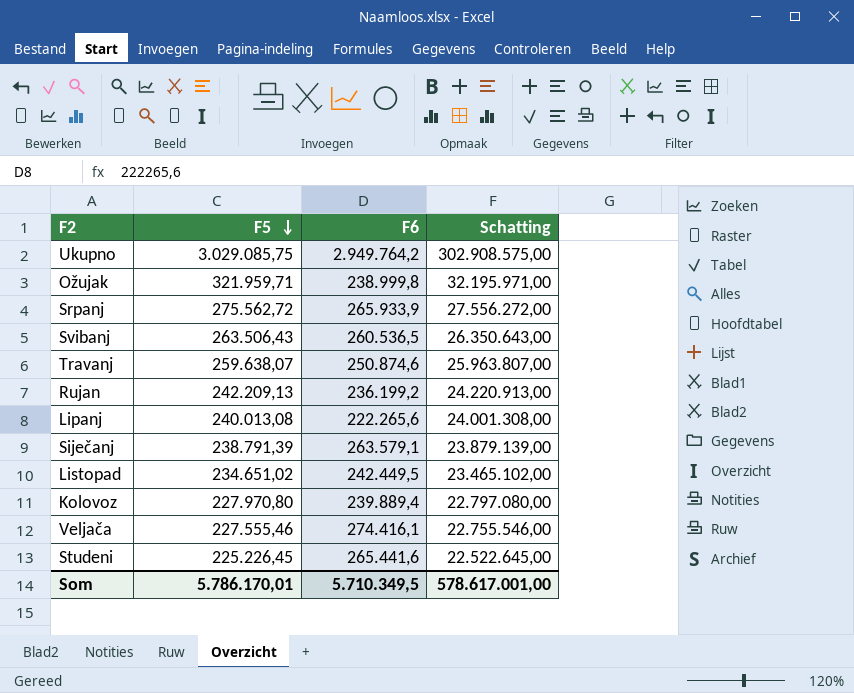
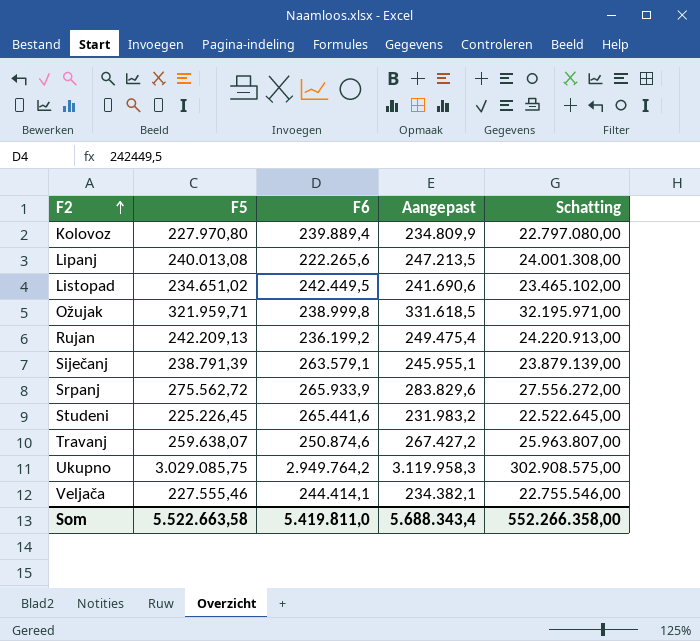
row order: F5 descending -> F2 ascending
column Aangepast | formula: none -> [F5] * 1,03
row Svibanj: 263.506,43 | 260.536,5 | 26.350.643,00 -> none
Veljača | F6: 274.416,1 -> 244.414,1
Som | F5: 5.786.170,01 -> 5.522.663,58
Som | F6: 5.710.349,5 -> 5.419.811,0
Som | Schatting: 578.617.001,00 -> 552.266.358,00

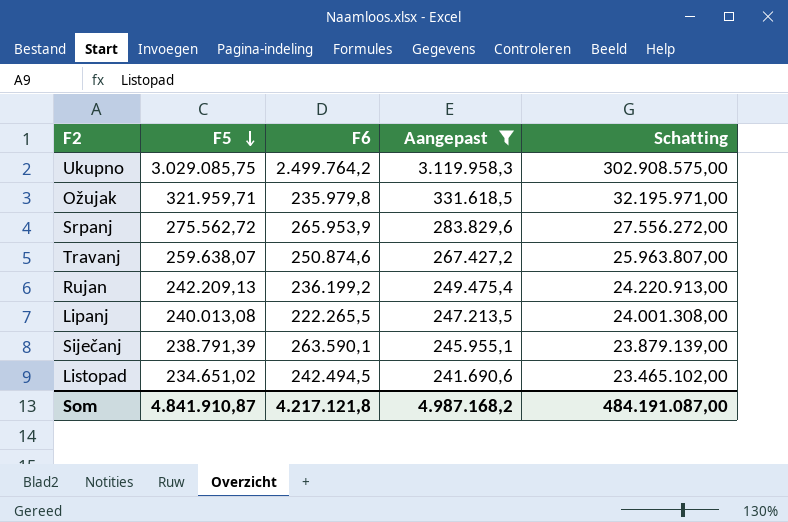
filter: none -> Aangepast >= 241.690,6
row order: F2 ascending -> F5 descending
Ukupno | F6: 2.949.764,2 -> 2.499.764,2
Ožujak | F6: 238.999,8 -> 235.979,8
Srpanj | F6: 265.933,9 -> 265.953,9
Lipanj | F6: 222.265,6 -> 222.265,5
Siječanj | F6: 263.579,1 -> 263.590,1
Listopad | F6: 242.449,5 -> 242.494,5
Som | F5: 5.522.663,58 -> 4.841.910,87
Som | F6: 5.419.811,0 -> 4.217.121,8
Som | Aangepast: 5.688.343,4 -> 4.987.168,2
Som | Schatting: 552.266.358,00 -> 484.191.087,00

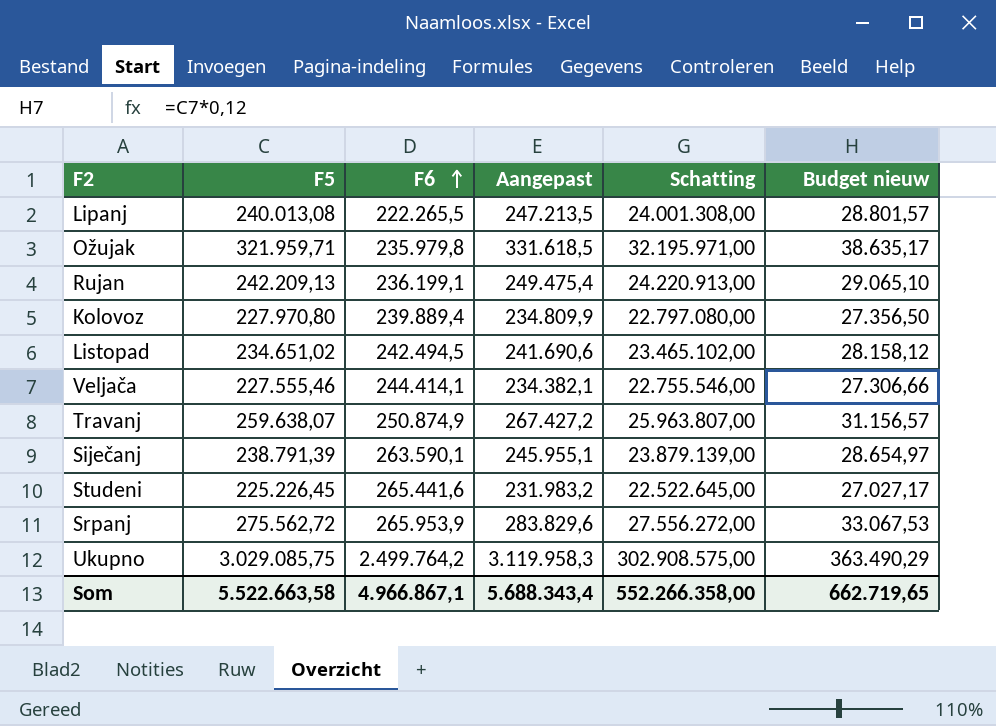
filter: Aangepast >= 241.690,6 -> none
row order: F5 descending -> F6 ascending
column Budget nieuw | formula: none -> [F5] * 0,12
Rujan | F6: 236.199,2 -> 236.199,1
Travanj | F6: 250.874,6 -> 250.874,9
Som | F5: 4.841.910,87 -> 5.522.663,58
Som | F6: 4.217.121,8 -> 4.966.867,1
Som | Aangepast: 4.987.168,2 -> 5.688.343,4
Som | Schatting: 484.191.087,00 -> 552.266.358,00

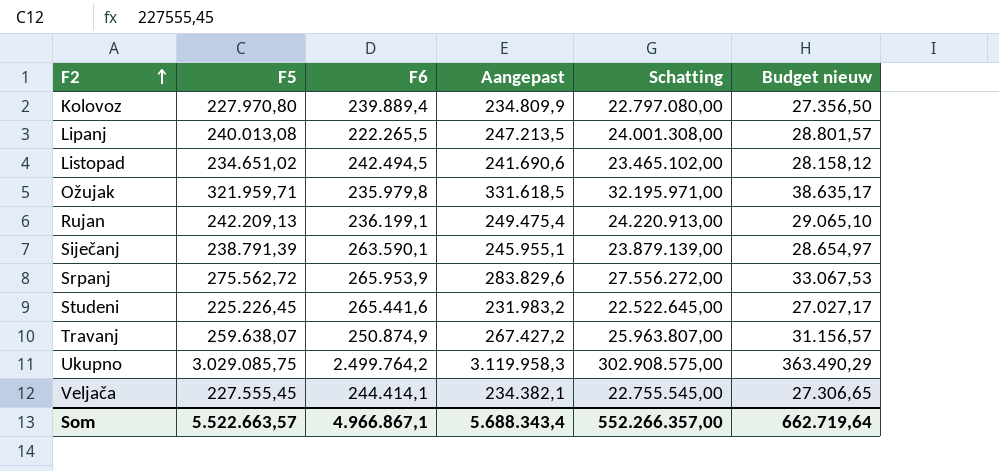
row order: F6 ascending -> F2 ascending
Veljača | F5: 227.555,46 -> 227.555,45
Veljača | Schatting: 22.755.546,00 -> 22.755.545,00
Veljača | Budget nieuw: 27.306,66 -> 27.306,65
Som | F5: 5.522.663,58 -> 5.522.663,57
Som | Schatting: 552.266.358,00 -> 552.266.357,00
Som | Budget nieuw: 662.719,65 -> 662.719,64

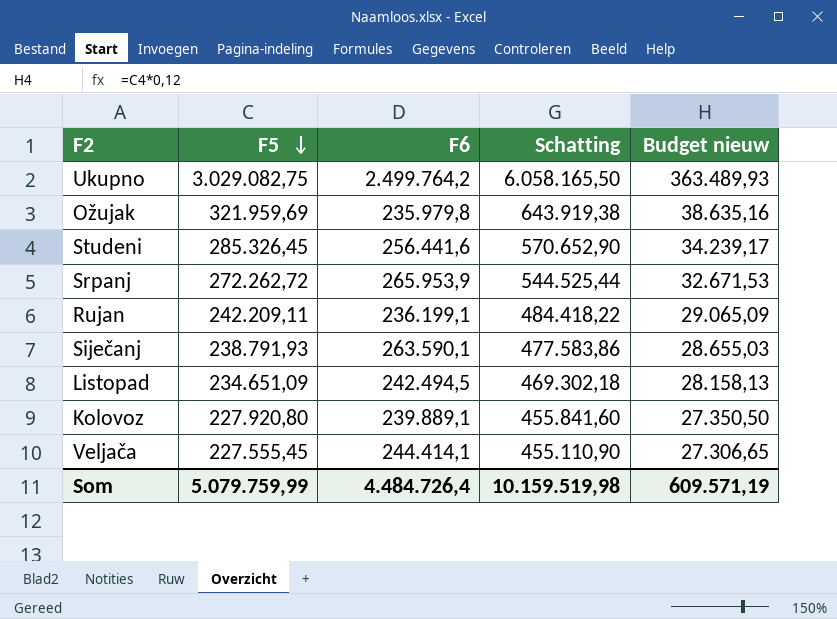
row order: F2 ascending -> F5 descending
column Aangepast | formula: [F5] * 1,03 -> none
column Schatting | formula: [F5] * 100 -> [F5] * 2
row Lipanj: 240.013,08 | 222.265,5 | 247.213,5 | 24.001.308,00 | 28.801,57 -> none
row Travanj: 259.638,07 | 250.874,9 | 267.427,2 | 25.963.807,00 | 31.156,57 -> none
Ukupno | F5: 3.029.085,75 -> 3.029.082,75
Ukupno | Budget nieuw: 363.490,29 -> 363.489,93
Ožujak | F5: 321.959,71 -> 321.959,69
Ožujak | Budget nieuw: 38.635,17 -> 38.635,16
Studeni | F5: 225.226,45 -> 285.326,45
Studeni | F6: 265.441,6 -> 256.441,6
Studeni | Budget nieuw: 27.027,17 -> 34.239,17
Srpanj | F5: 275.562,72 -> 272.262,72
Srpanj | Budget nieuw: 33.067,53 -> 32.671,53
Rujan | F5: 242.209,13 -> 242.209,11
Rujan | Budget nieuw: 29.065,10 -> 29.065,09
Siječanj | F5: 238.791,39 -> 238.791,93
Siječanj | Budget nieuw: 28.654,97 -> 28.655,03
Listopad | F5: 234.651,02 -> 234.651,09
Listopad | Budget nieuw: 28.158,12 -> 28.158,13
Kolovoz | F5: 227.970,80 -> 227.920,80
Kolovoz | F6: 239.889,4 -> 239.889,1
Kolovoz | Budget nieuw: 27.356,50 -> 27.350,50
Som | F5: 5.522.663,57 -> 5.079.759,99
Som | F6: 4.966.867,1 -> 4.484.726,4
Som | Schatting: 552.266.357,00 -> 10.159.519,98
Som | Budget nieuw: 662.719,64 -> 609.571,19

